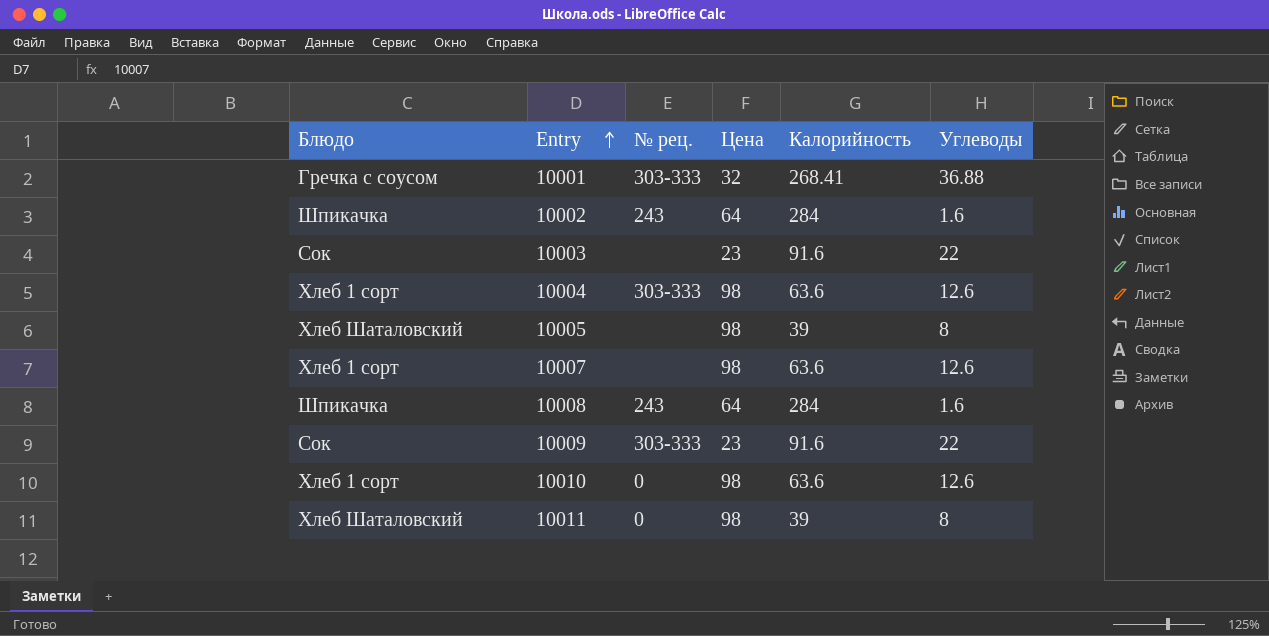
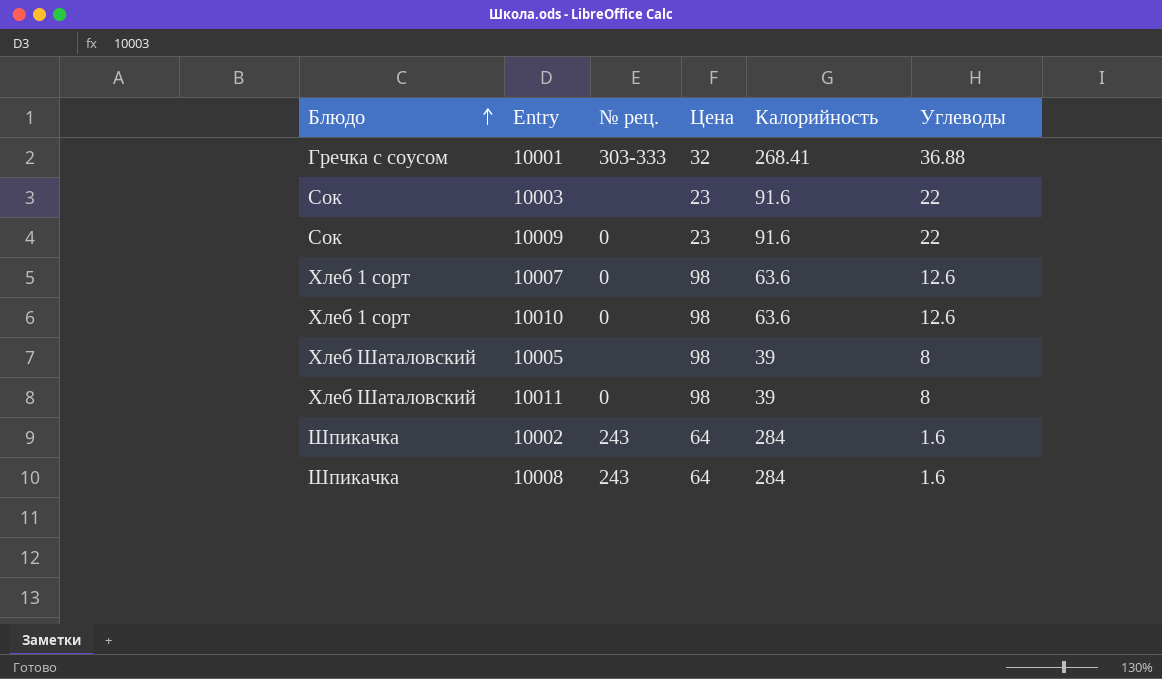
row order: Entry ascending -> Блюдо ascending
row 10004: Хлеб 1 сорт | 303-333 | 98 | 63.6 | 12.6 -> none
10009 | № рец.: 303-333 -> 0
10007 | № рец.: none -> 0

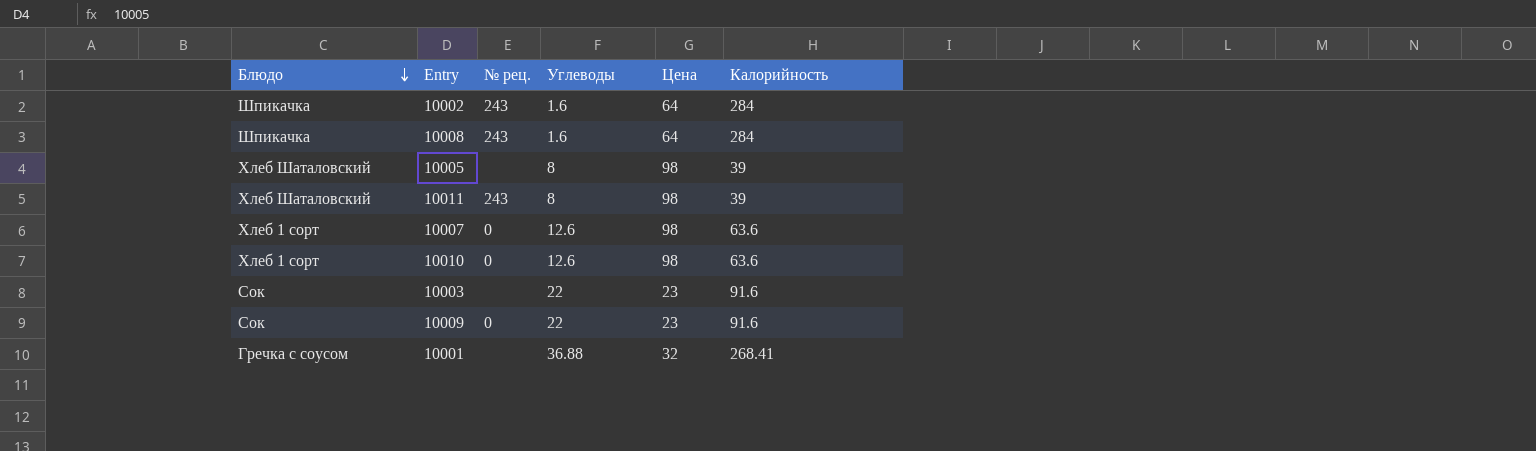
row order: Блюдо ascending -> Блюдо descending
column Углеводы | position: 6 -> 4
10011 | № рец.: 0 -> 243
10001 | № рец.: 303-333 -> none

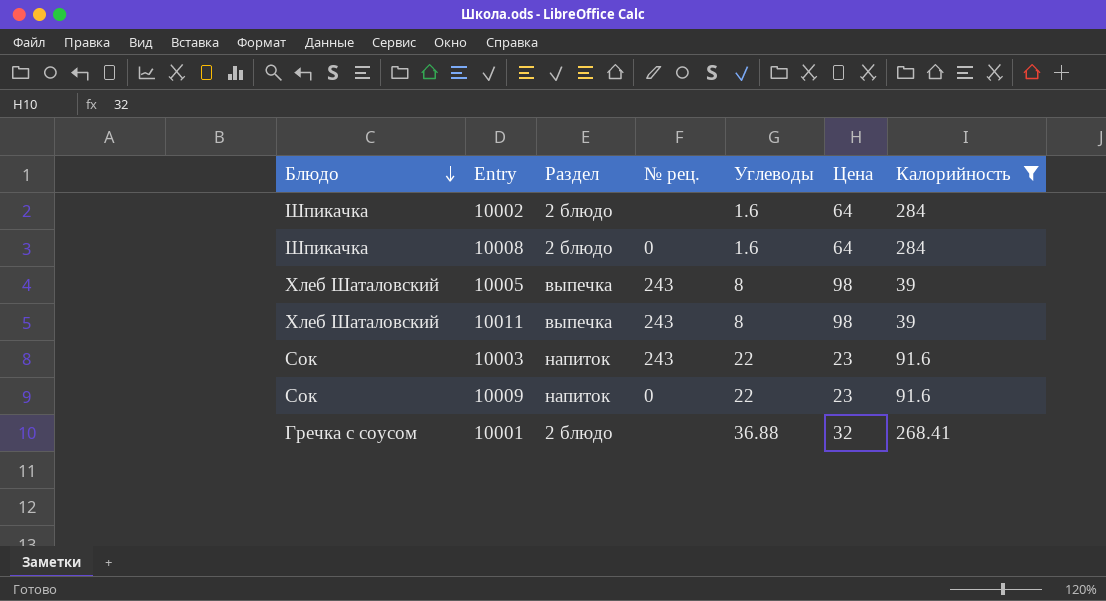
filter: none -> Калорийность != 63.6
column Раздел | position: none -> 3
10002 | № рец.: 243 -> none
10008 | № рец.: 243 -> 0
10005 | № рец.: none -> 243
10003 | № рец.: none -> 243

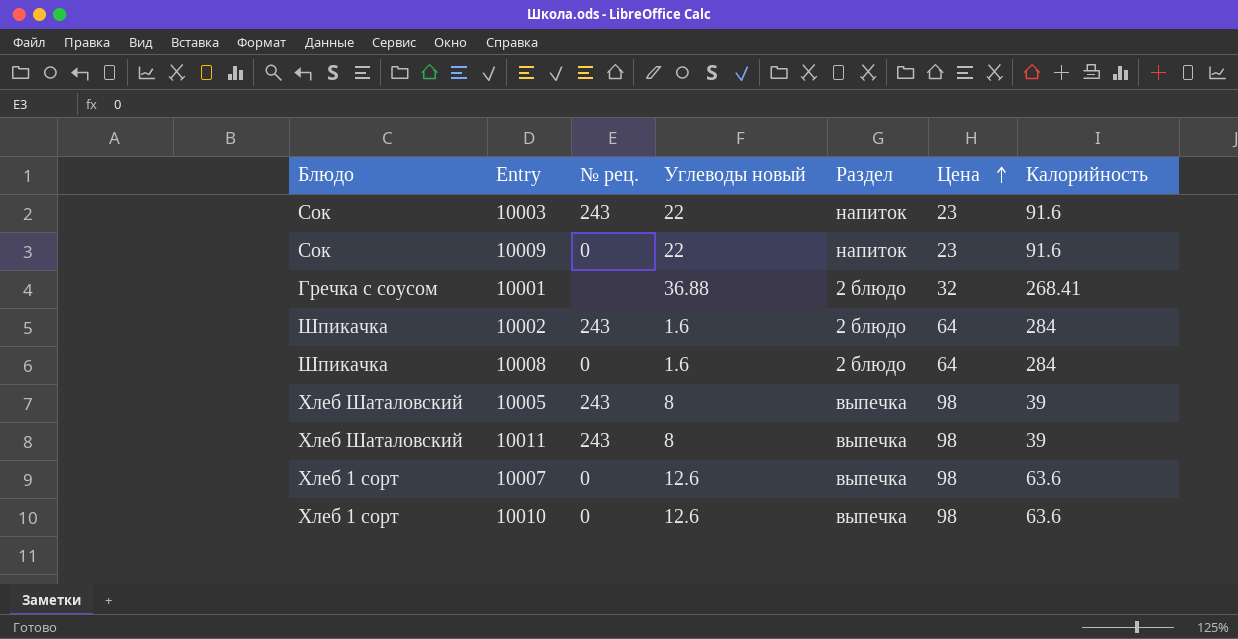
filter: Калорийность != 63.6 -> none
row order: Блюдо descending -> Цена ascending
column name: Углеводы -> Углеводы новый
column Раздел | position: 3 -> 5
10002 | № рец.: none -> 243

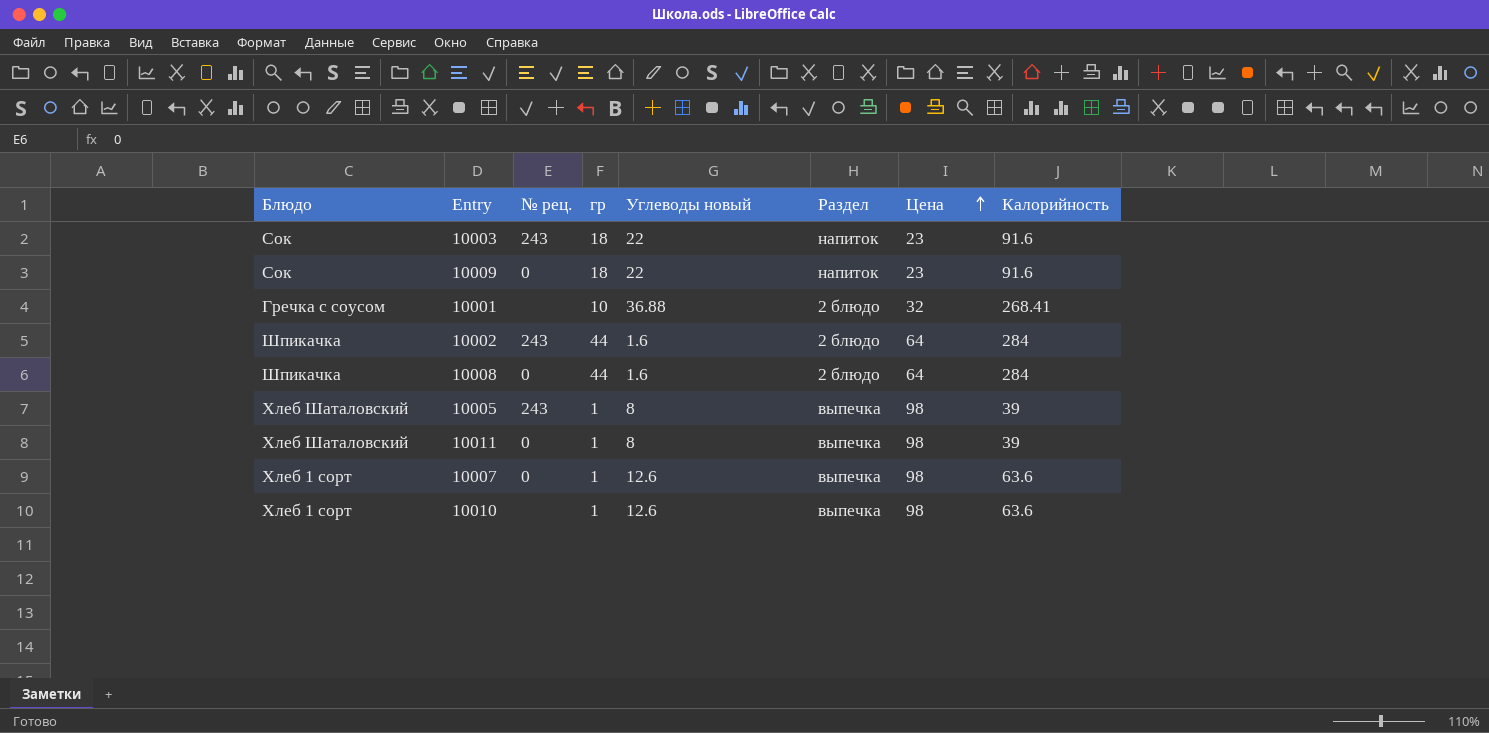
column гр | position: none -> 4
10011 | № рец.: 243 -> 0
10010 | № рец.: 0 -> none

